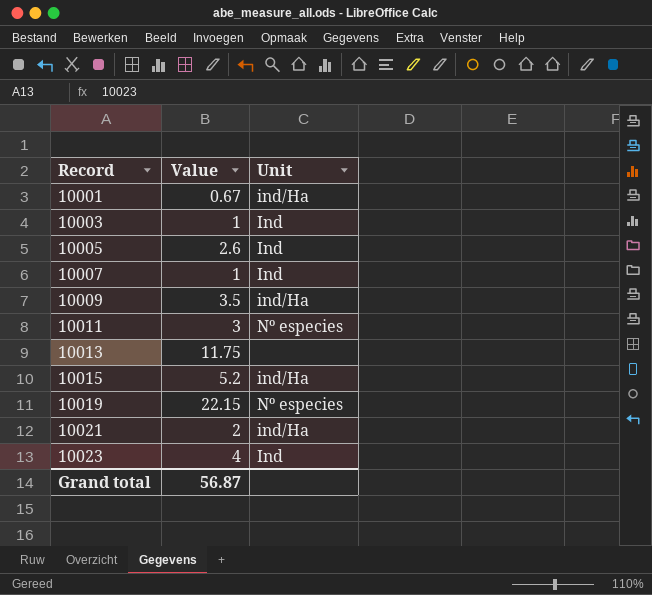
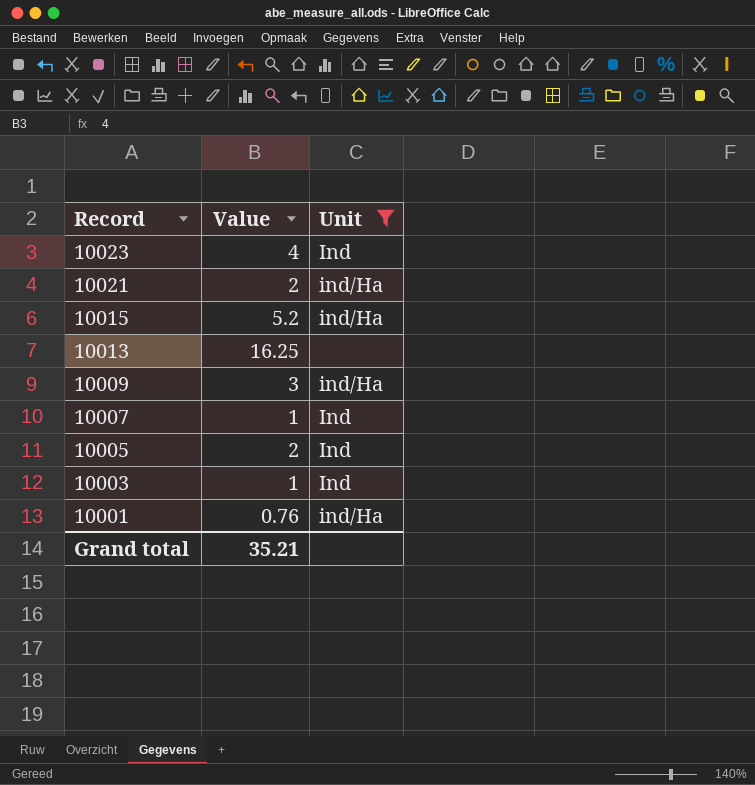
filter: none -> Unit != Nº especies
row order: Record ascending -> Record descending
10013 | Value: 11.75 -> 16.25
10009 | Value: 3.5 -> 3
10005 | Value: 2.6 -> 2
10001 | Value: 0.67 -> 0.76
Grand total | Value: 56.87 -> 35.21

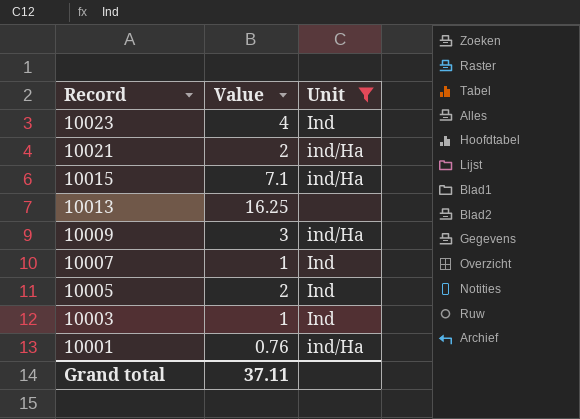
10015 | Value: 5.2 -> 7.1
Grand total | Value: 35.21 -> 37.11

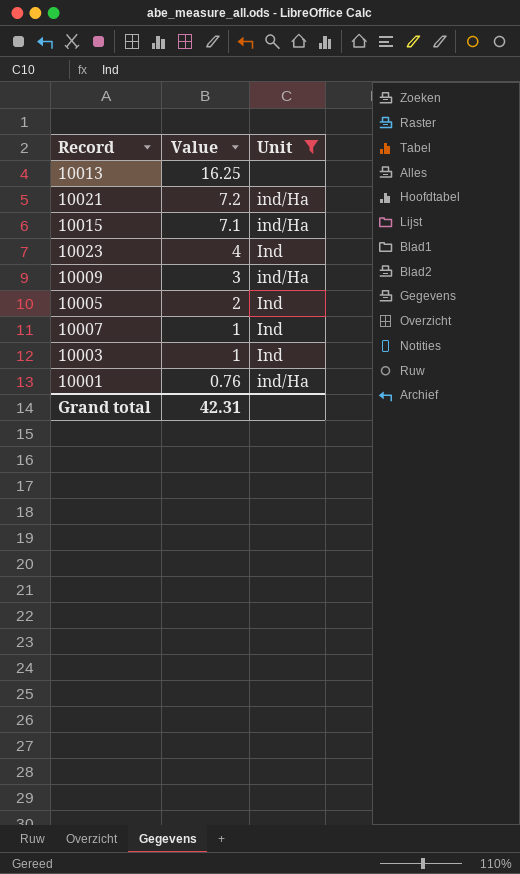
row order: Record descending -> Value descending
10021 | Value: 2 -> 7.2
Grand total | Value: 37.11 -> 42.31

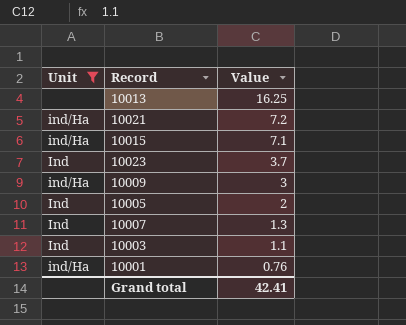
column Unit | position: 3 -> 1
10023 | Value: 4 -> 3.7
10007 | Value: 1 -> 1.3
10003 | Value: 1 -> 1.1
Grand total | Value: 42.31 -> 42.41

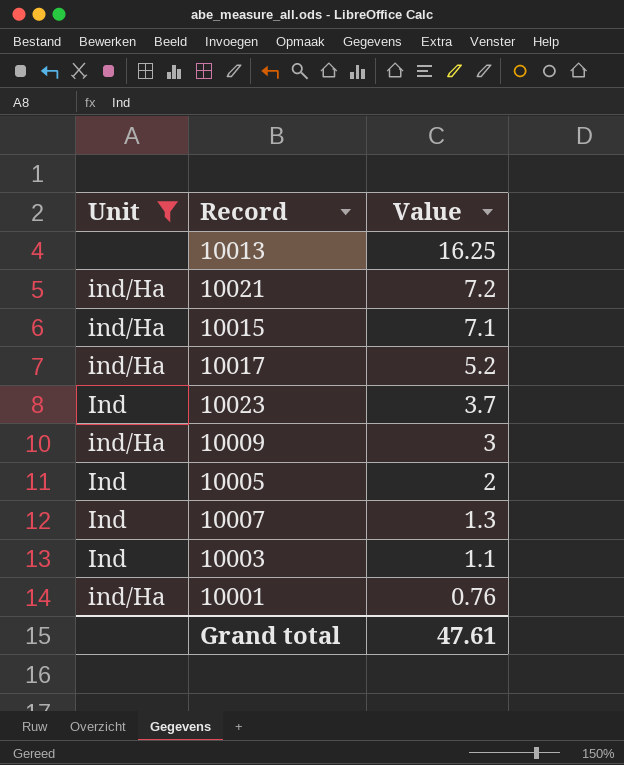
row 10017: none -> ind/Ha | 5.2
Grand total | Value: 42.41 -> 47.61

